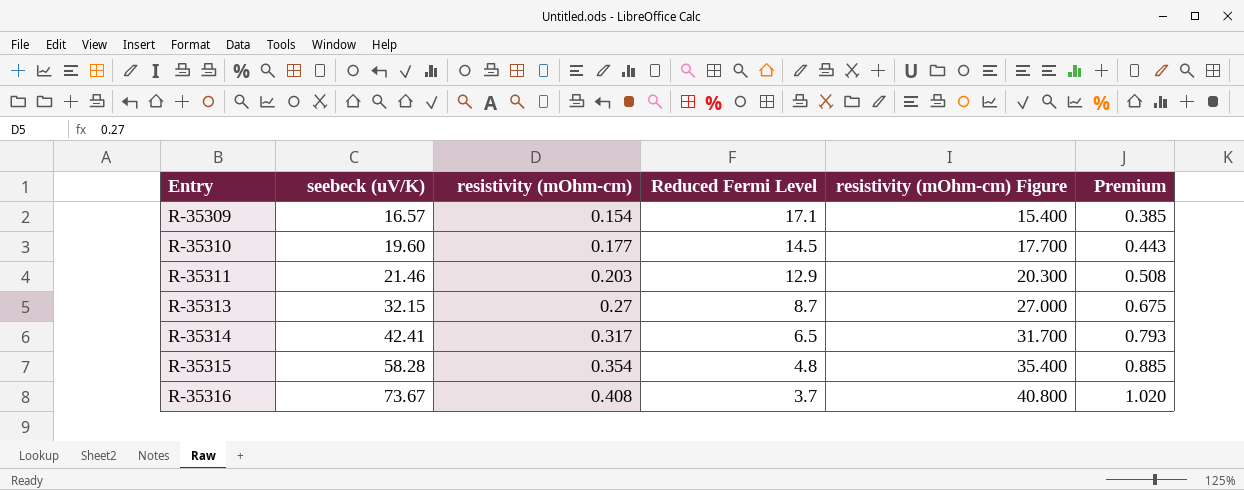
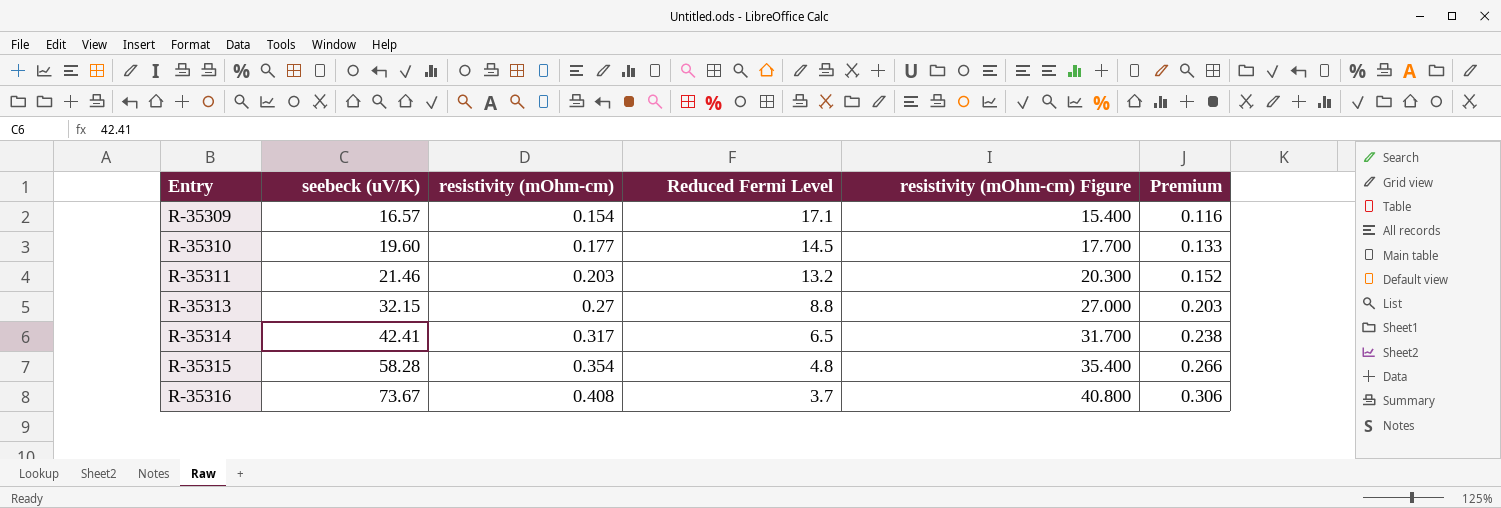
column Premium | formula: [resistivity (mOhm-cm)] * 2.5 -> [resistivity (mOhm-cm)] * 0.75
R-35311 | Reduced Fermi Level: 12.9 -> 13.2
R-35313 | Reduced Fermi Level: 8.7 -> 8.8

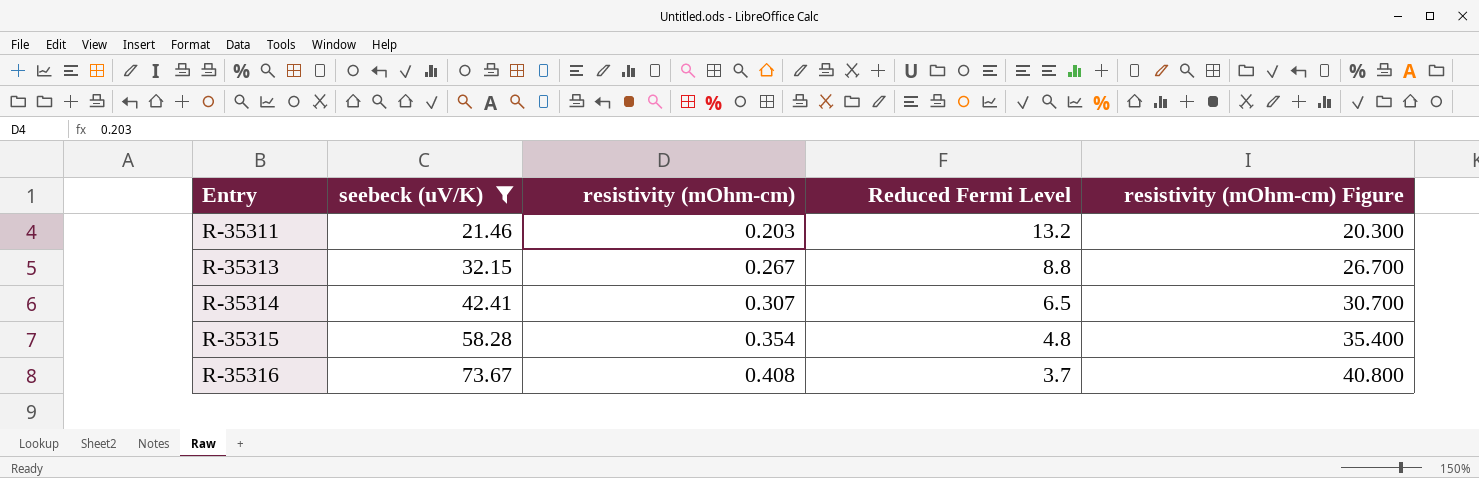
filter: none -> seebeck (uV/K) >= 21.46
column Premium | formula: [resistivity (mOhm-cm)] * 0.75 -> none
R-35313 | resistivity (mOhm-cm): 0.27 -> 0.267
R-35313 | resistivity (mOhm-cm) Figure: 27.000 -> 26.700
R-35314 | resistivity (mOhm-cm): 0.317 -> 0.307
R-35314 | resistivity (mOhm-cm) Figure: 31.700 -> 30.700

